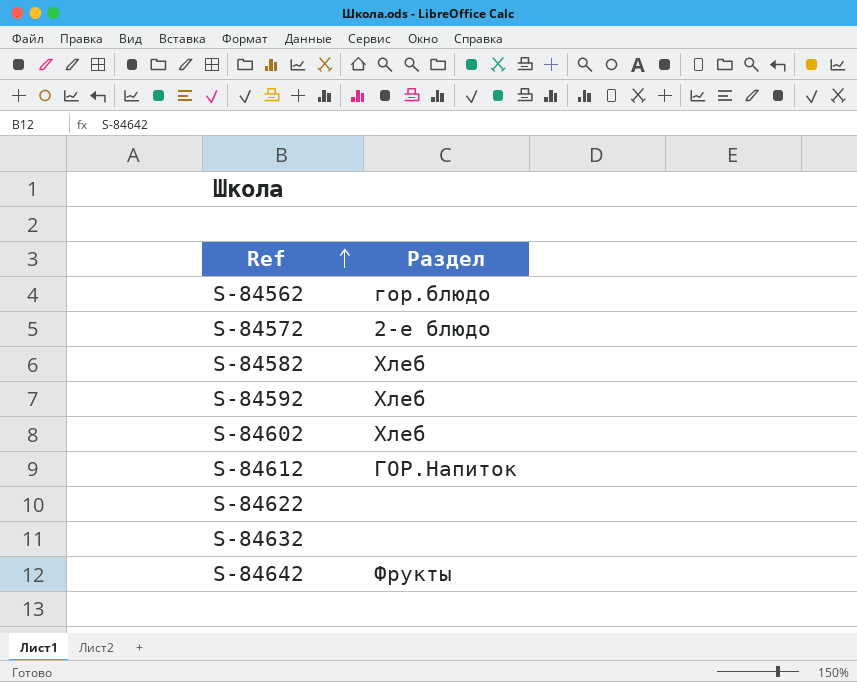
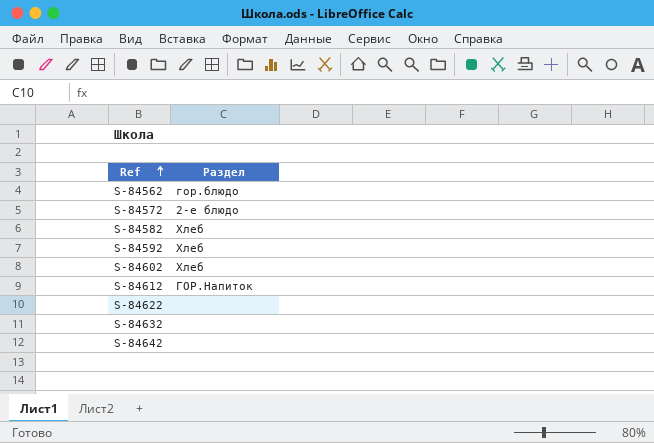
S-84642 | Раздел: Фрукты -> none

